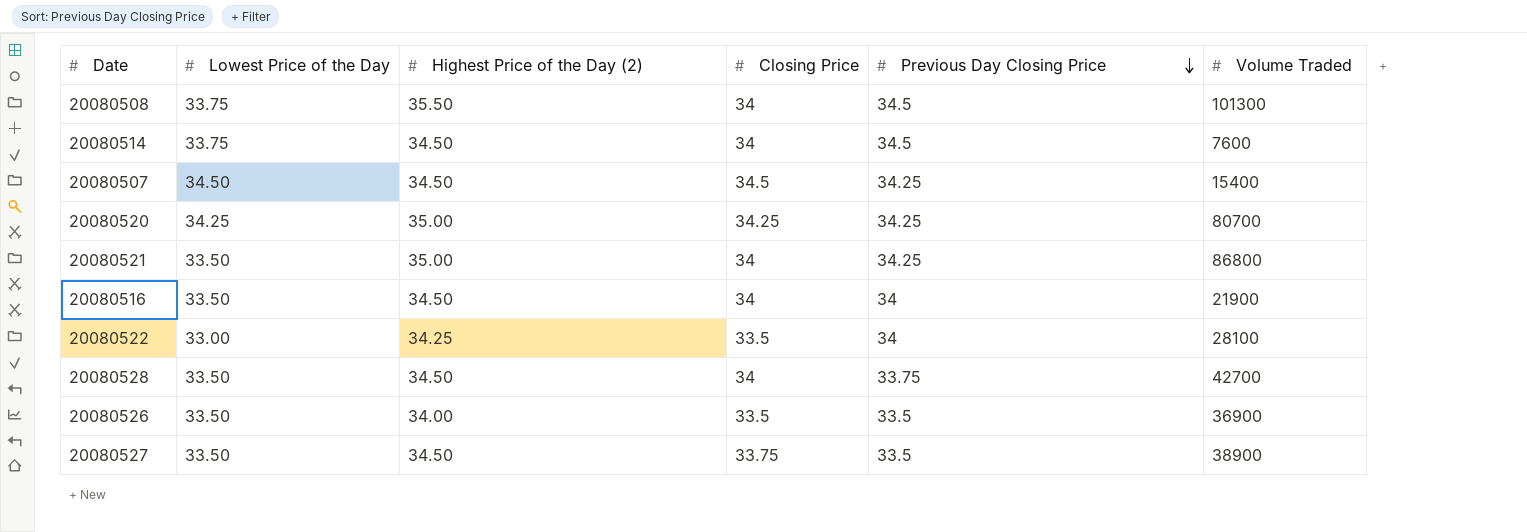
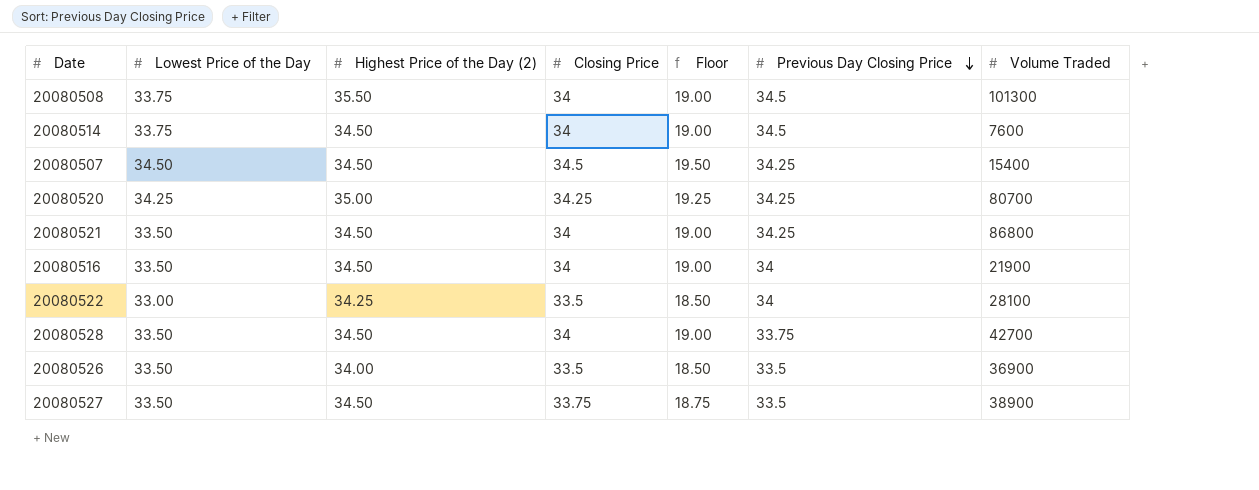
column Floor | formula: none -> [Closing Price] - 15
20080521 | Highest Price of the Day (2): 35.00 -> 34.50

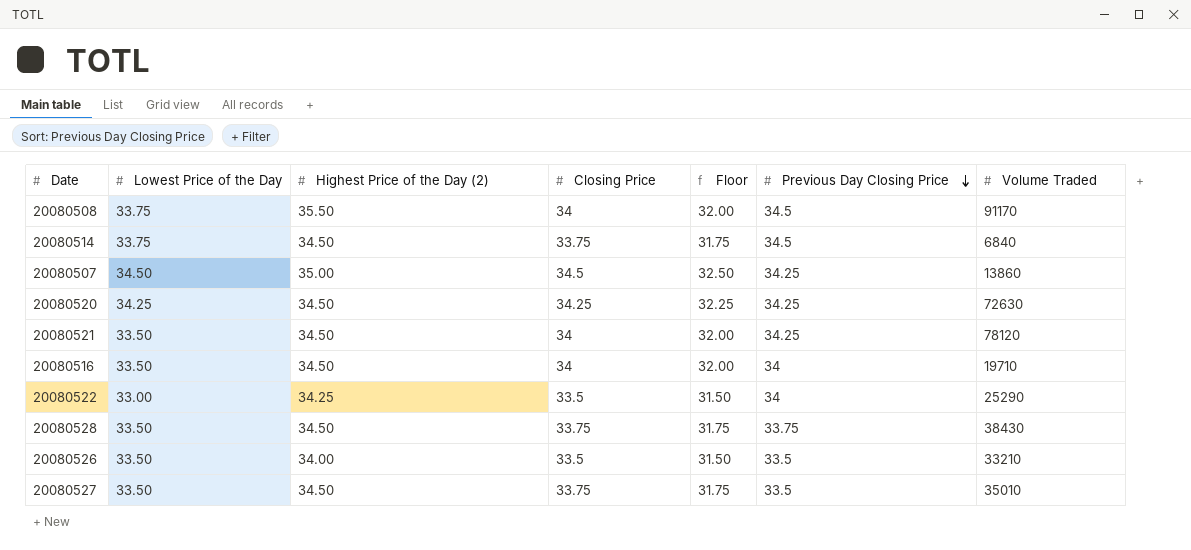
column Floor | formula: [Closing Price] - 15 -> [Closing Price] - 2
20080508 | Volume Traded: 101300 -> 91170
20080514 | Closing Price: 34 -> 33.75
20080514 | Volume Traded: 7600 -> 6840
20080507 | Highest Price of the Day (2): 34.50 -> 35.00
20080507 | Volume Traded: 15400 -> 13860
20080520 | Highest Price of the Day (2): 35.00 -> 34.50
20080520 | Volume Traded: 80700 -> 72630
20080521 | Volume Traded: 86800 -> 78120
20080516 | Volume Traded: 21900 -> 19710
20080522 | Volume Traded: 28100 -> 25290
20080528 | Closing Price: 34 -> 33.75
20080528 | Volume Traded: 42700 -> 38430
20080526 | Volume Traded: 36900 -> 33210
20080527 | Volume Traded: 38900 -> 35010

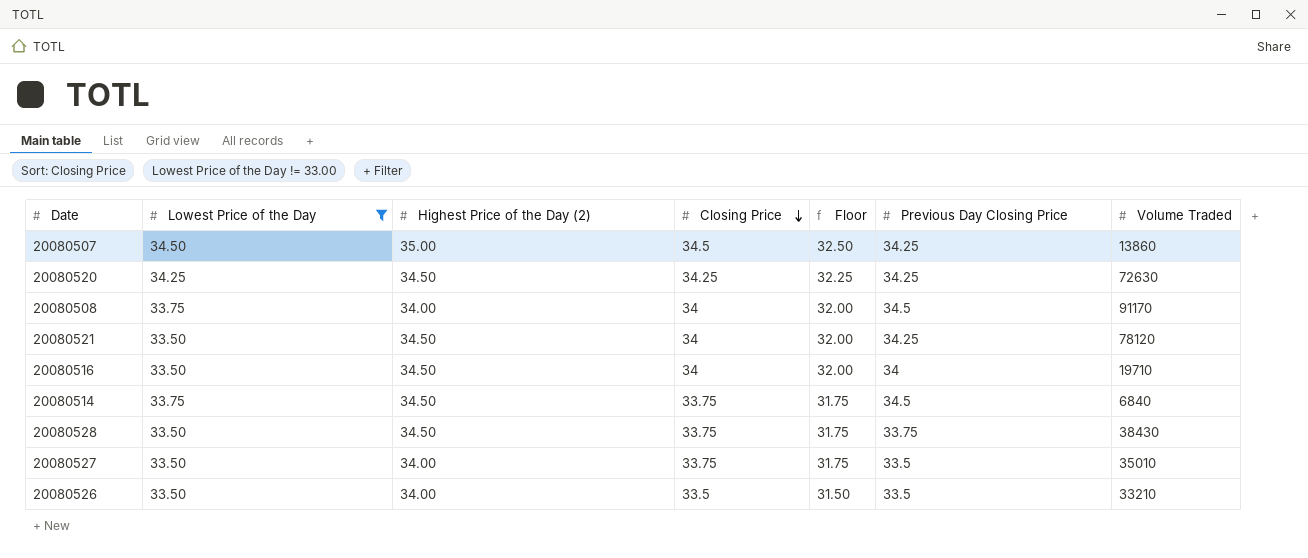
filter: none -> Lowest Price of the Day != 33.00
row order: Previous Day Closing Price descending -> Closing Price descending
20080508 | Highest Price of the Day (2): 35.50 -> 34.00
20080527 | Highest Price of the Day (2): 34.50 -> 34.00

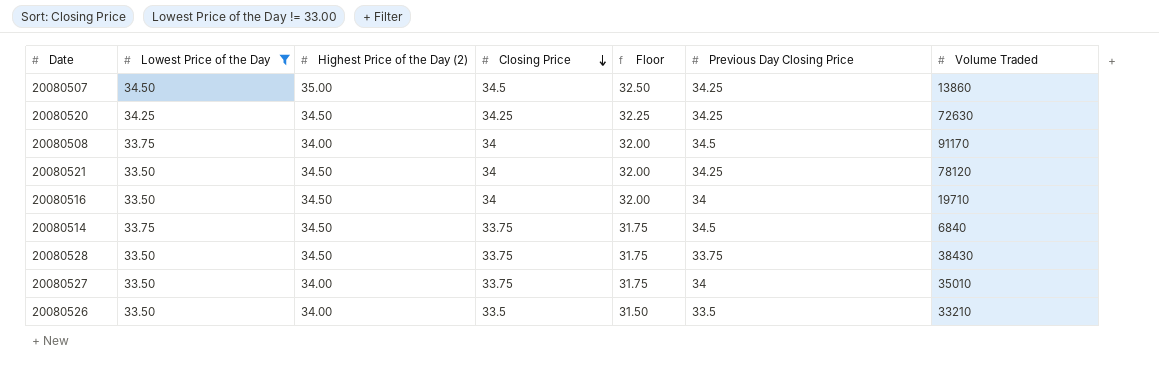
20080527 | Previous Day Closing Price: 33.5 -> 34

